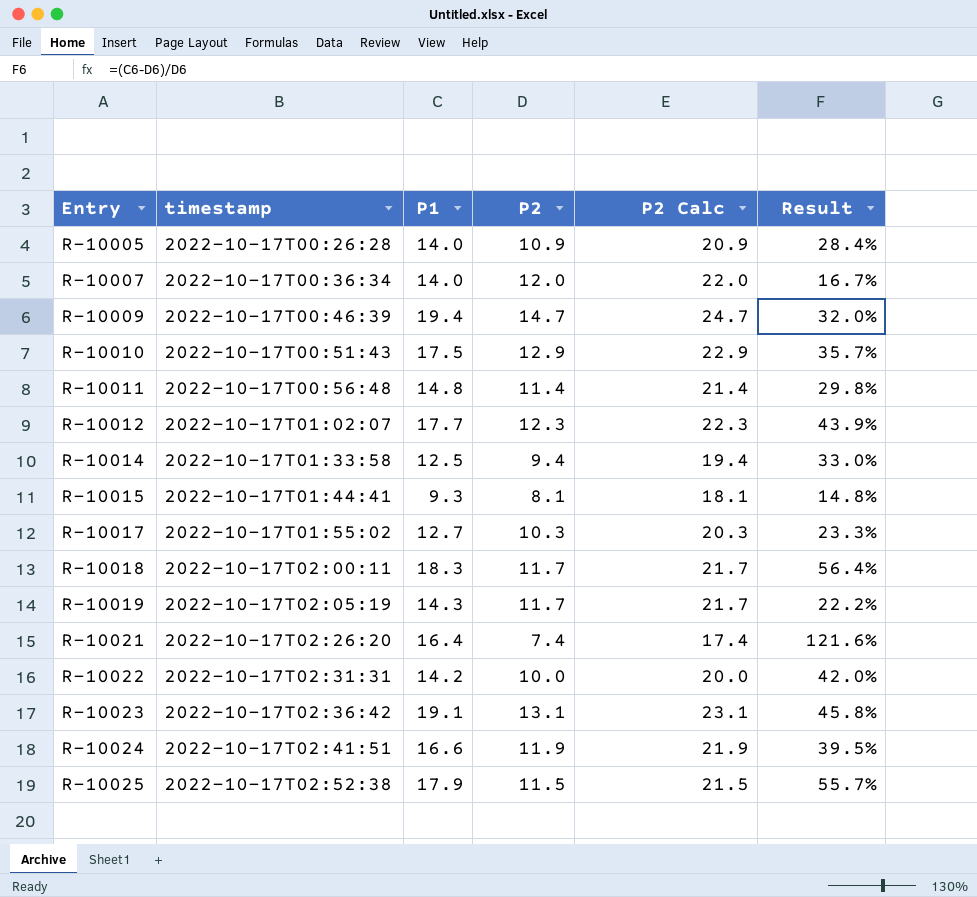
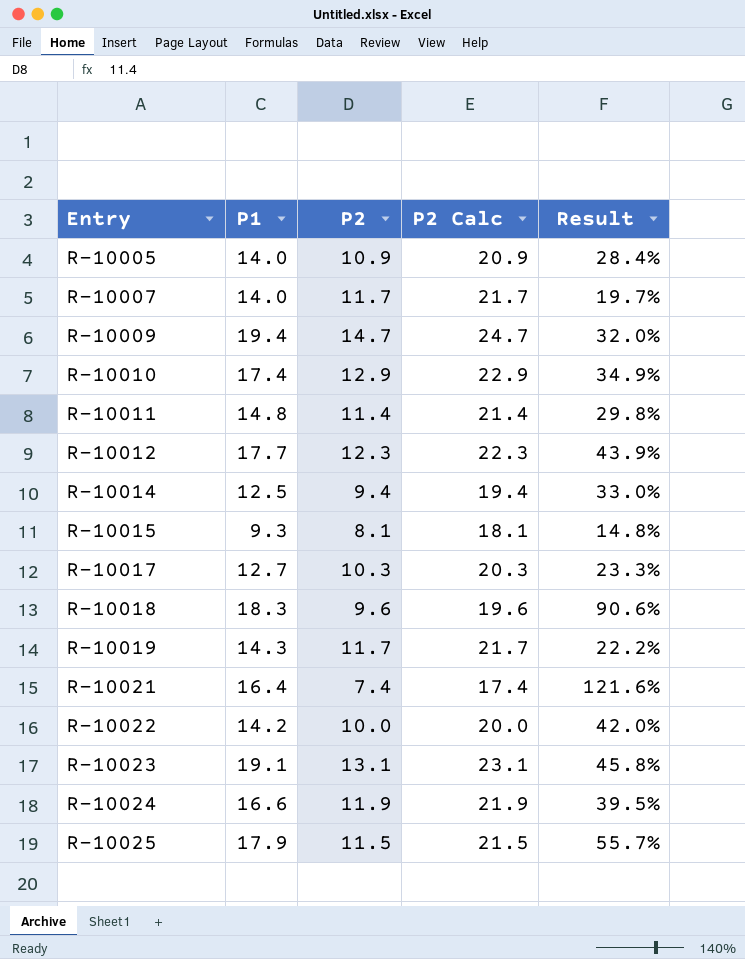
column timestamp | position: 2 -> none
R-10007 | P2: 12.0 -> 11.7
R-10007 | P2 Calc: 22.0 -> 21.7
R-10007 | Result: 16.7% -> 19.7%
R-10010 | P1: 17.5 -> 17.4
R-10010 | Result: 35.7% -> 34.9%
R-10018 | P2: 11.7 -> 9.6
R-10018 | P2 Calc: 21.7 -> 19.6
R-10018 | Result: 56.4% -> 90.6%

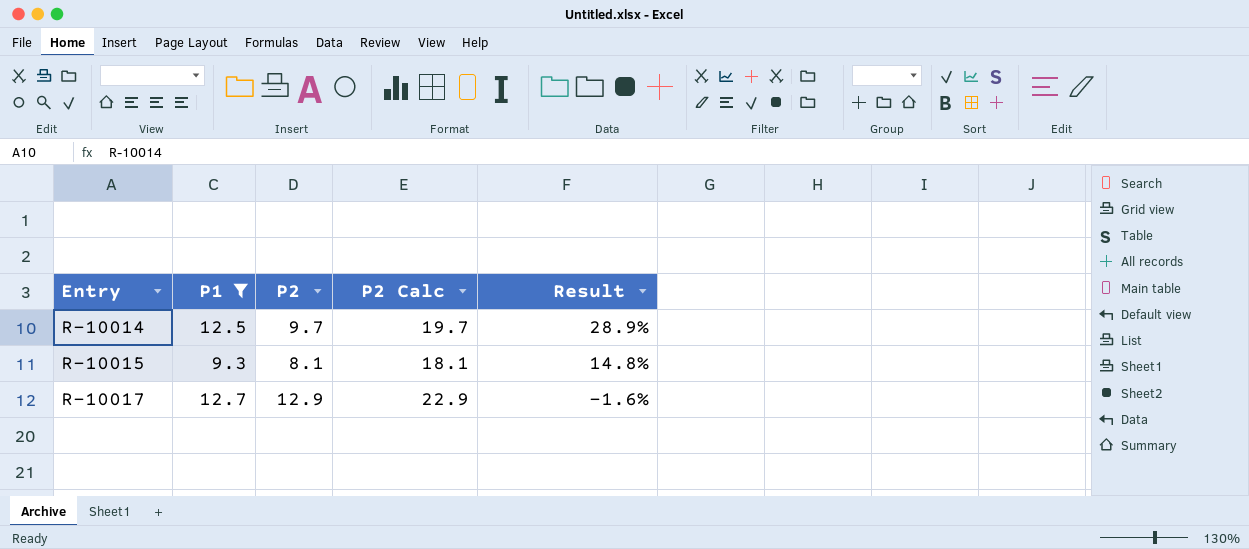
filter: none -> P1 <= 12.7
R-10014 | P2: 9.4 -> 9.7
R-10014 | P2 Calc: 19.4 -> 19.7
R-10014 | Result: 33.0% -> 28.9%
R-10017 | P2: 10.3 -> 12.9
R-10017 | P2 Calc: 20.3 -> 22.9
R-10017 | Result: 23.3% -> -1.6%

